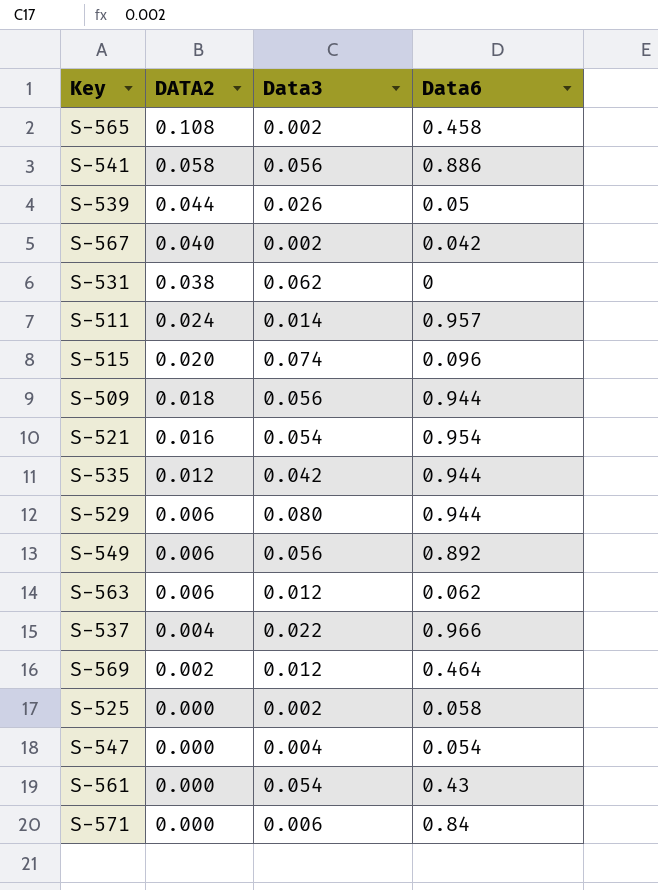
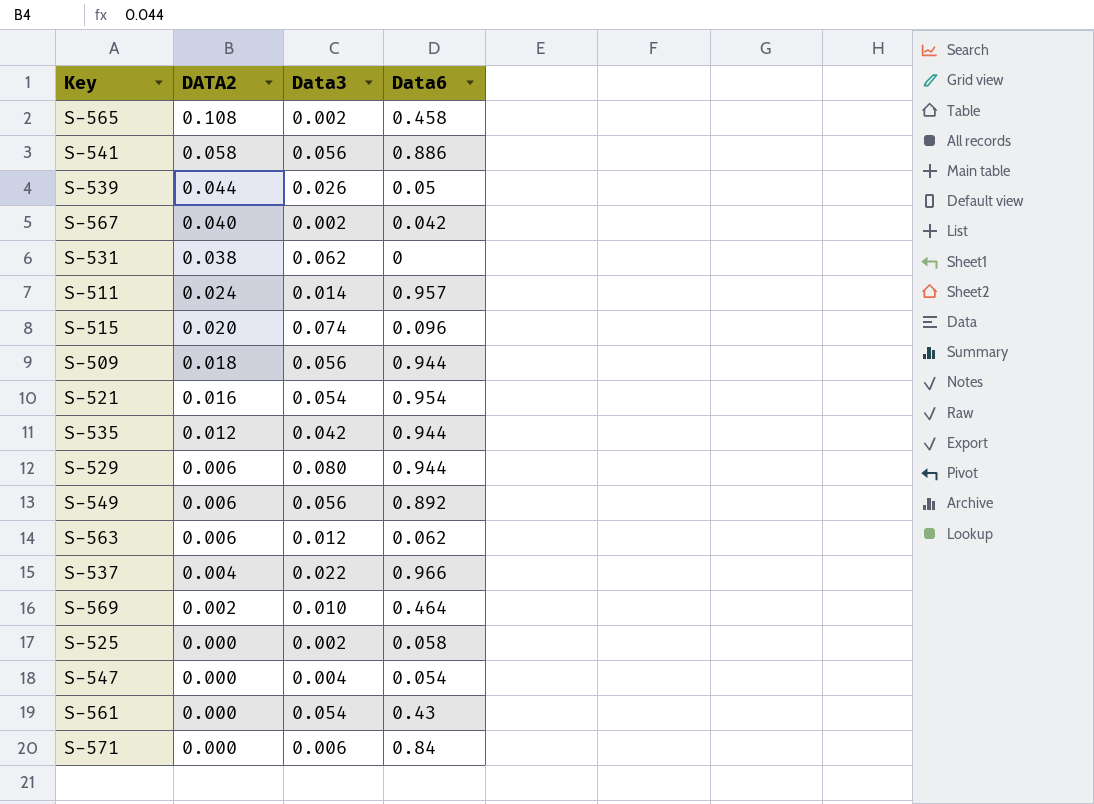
S-569 | Data3: 0.012 -> 0.010

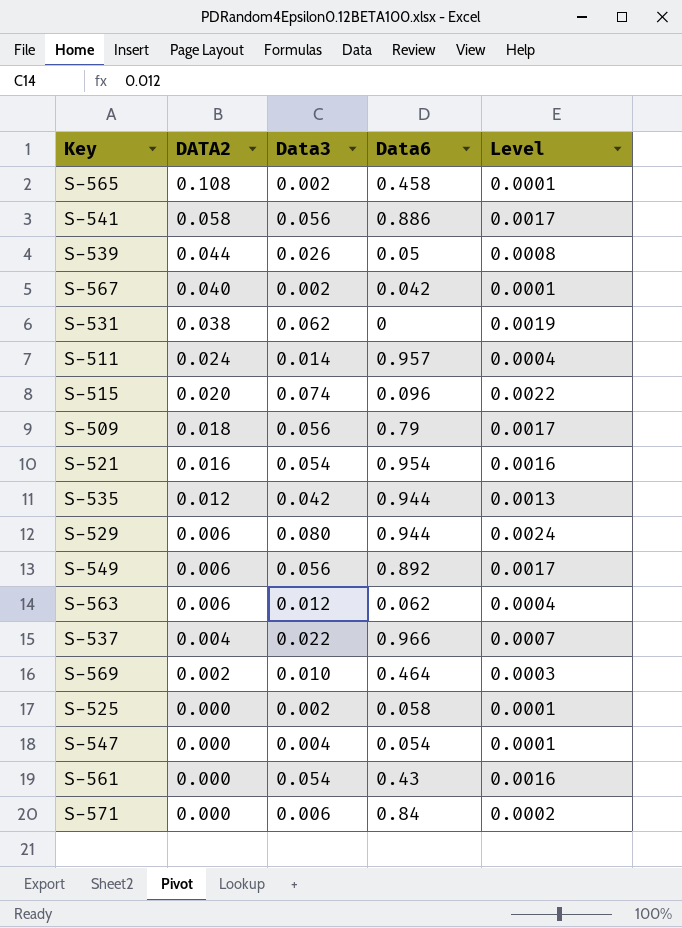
column Level | formula: none -> [Data3] * 0.03
S-509 | Data6: 0.944 -> 0.79

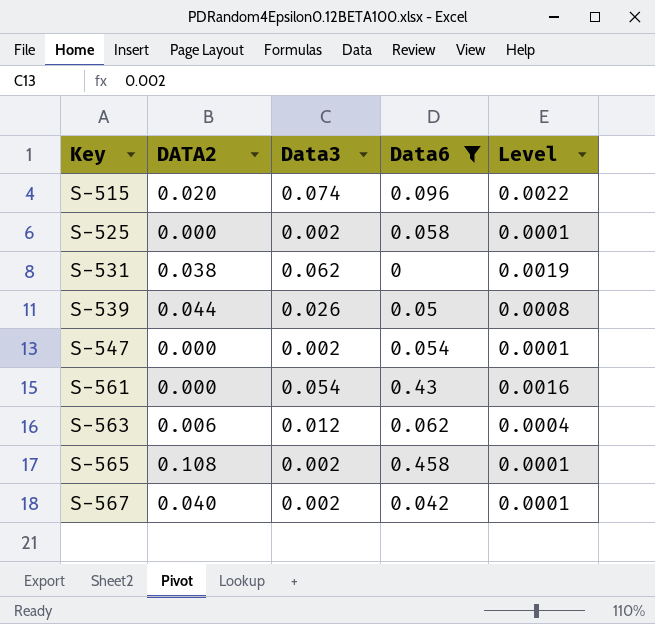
filter: none -> Data6 <= 0.458
row order: DATA2 descending -> Key ascending
S-547 | Data3: 0.004 -> 0.002

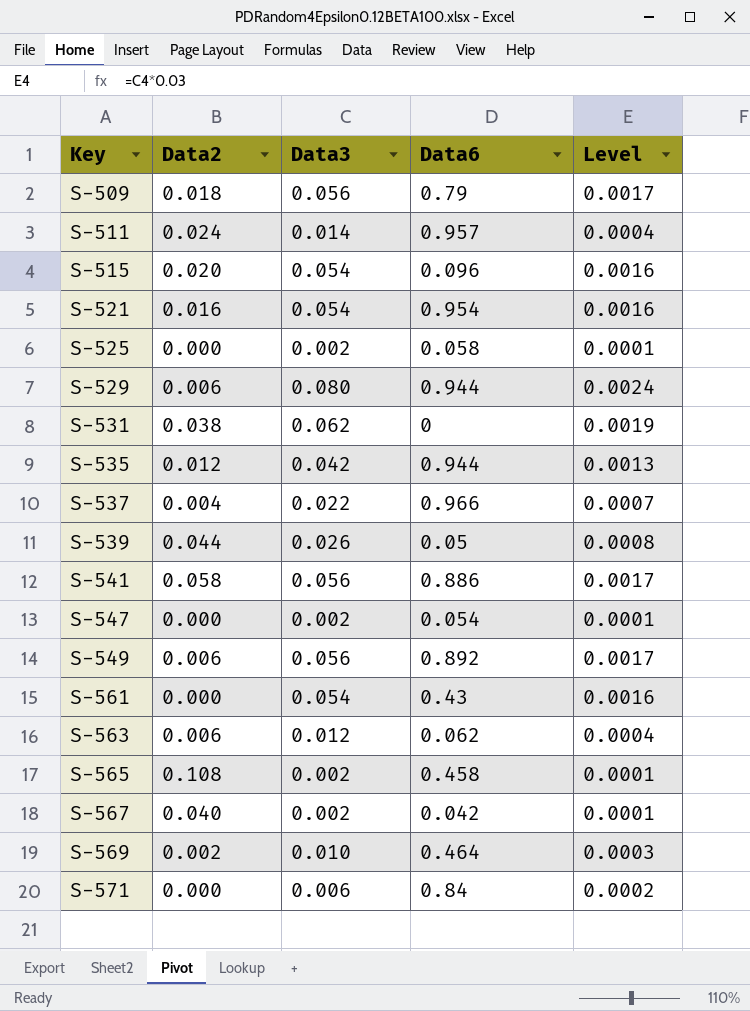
filter: Data6 <= 0.458 -> none
column name: DATA2 -> Data2
S-515 | Data3: 0.074 -> 0.054
S-515 | Level: 0.0022 -> 0.0016

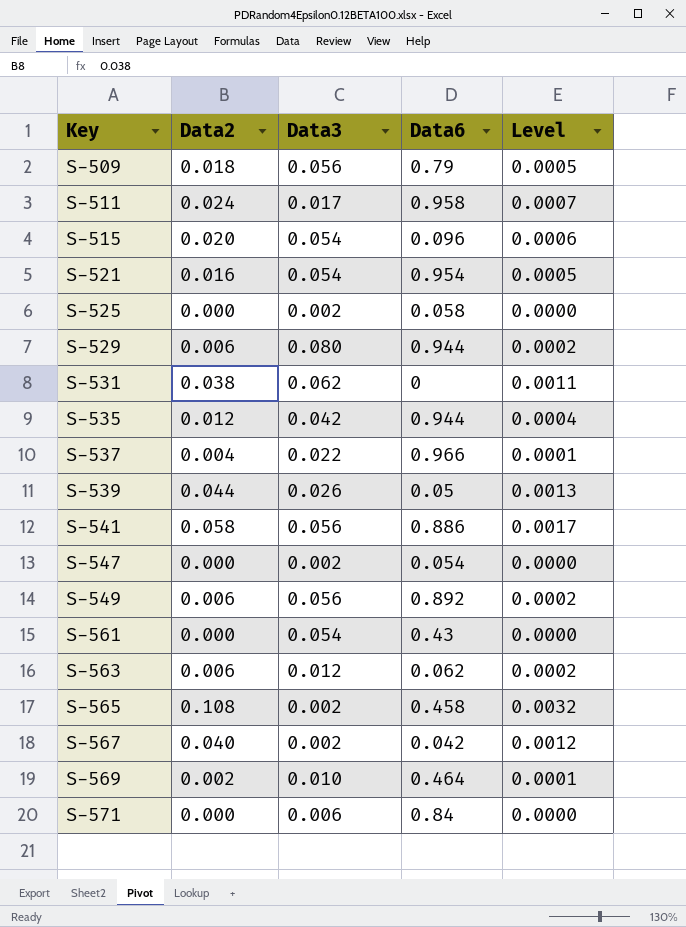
column Level | formula: [Data3] * 0.03 -> [Data2] * 0.03
S-511 | Data3: 0.014 -> 0.017
S-511 | Data6: 0.957 -> 0.958

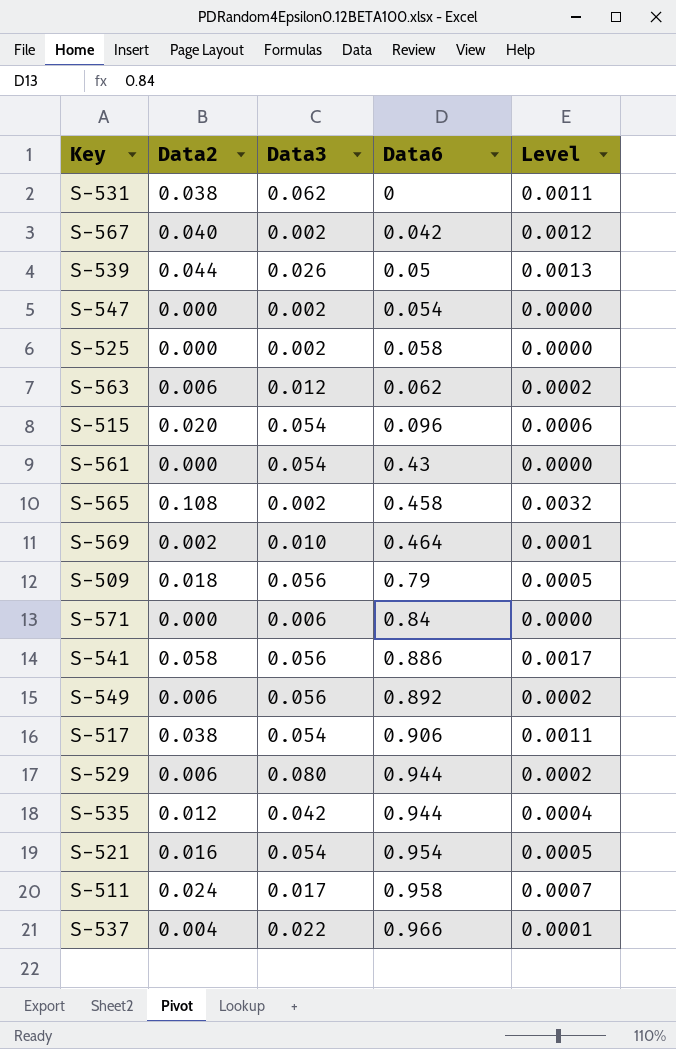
row order: Key ascending -> Data6 ascending
row S-517: none -> 0.038 | 0.054 | 0.906 | 0.0011

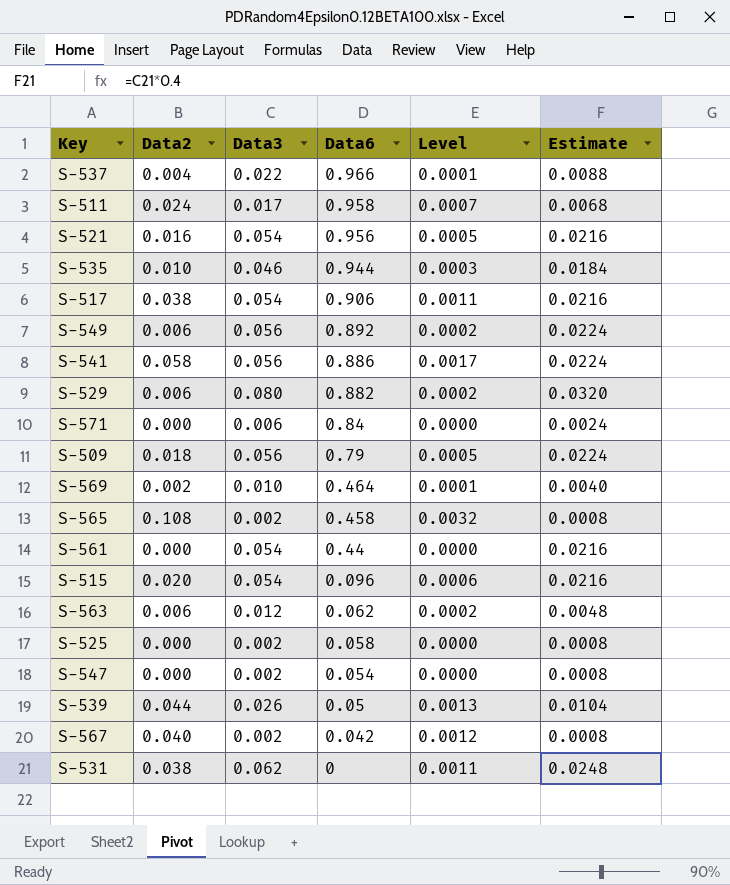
row order: Data6 ascending -> Data6 descending
column Estimate | formula: none -> [Data3] * 0.4
S-521 | Data6: 0.954 -> 0.956
S-535 | Data2: 0.012 -> 0.010
S-535 | Data3: 0.042 -> 0.046
S-535 | Level: 0.0004 -> 0.0003
S-529 | Data6: 0.944 -> 0.882
S-561 | Data6: 0.43 -> 0.44

